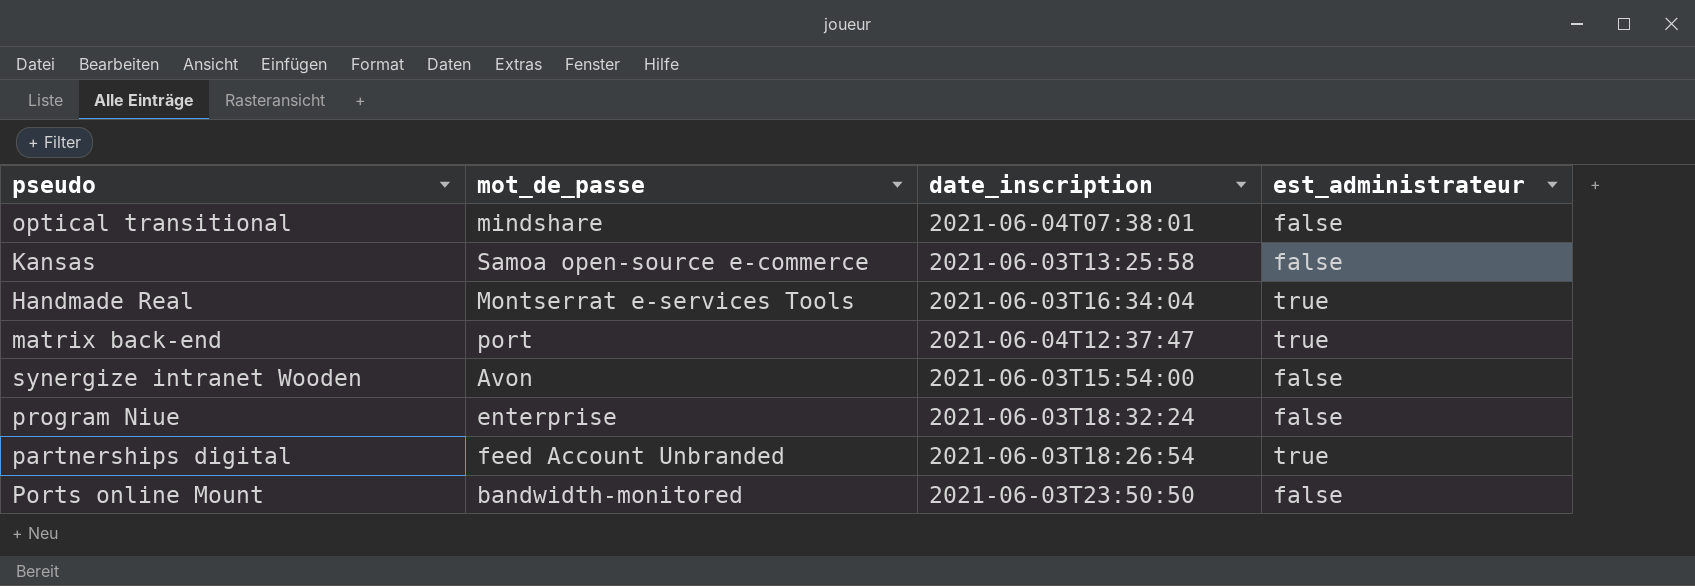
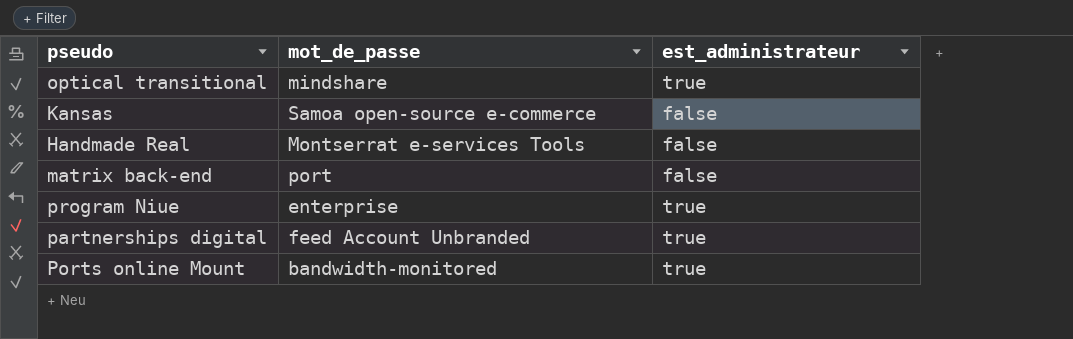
column date_inscription | position: 3 -> none
row synergize intranet Wooden: Avon | 2021-06-03T15:54:00 | false -> none
optical transitional | est_administrateur: false -> true
Handmade Real | est_administrateur: true -> false
matrix back-end | est_administrateur: true -> false
program Niue | est_administrateur: false -> true
Ports online Mount | est_administrateur: false -> true

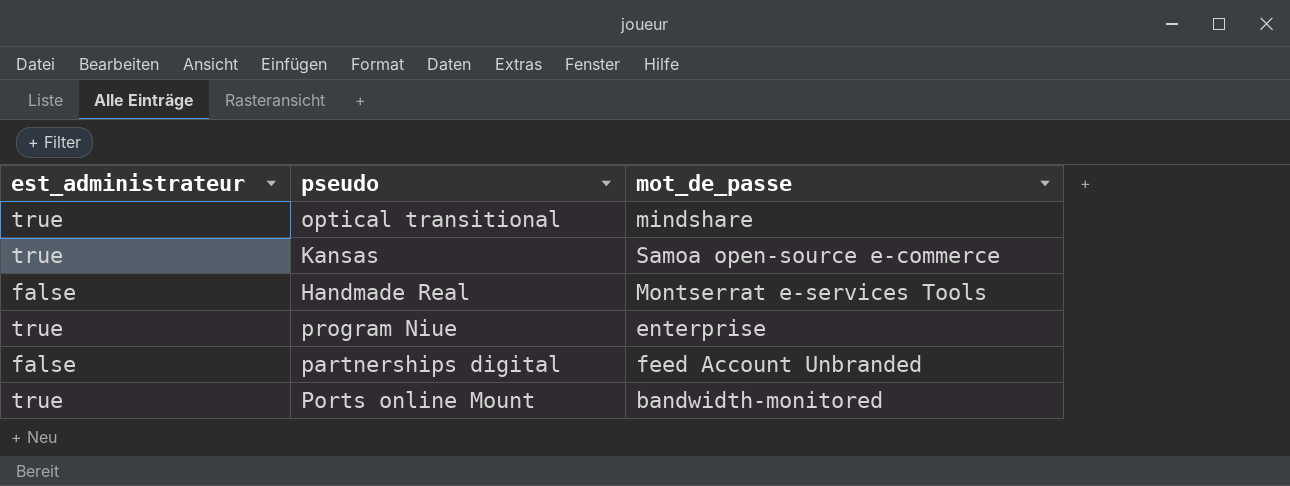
column est_administrateur | position: 3 -> 1
row matrix back-end: port | false -> none
Kansas | est_administrateur: false -> true
partnerships digital | est_administrateur: true -> false

